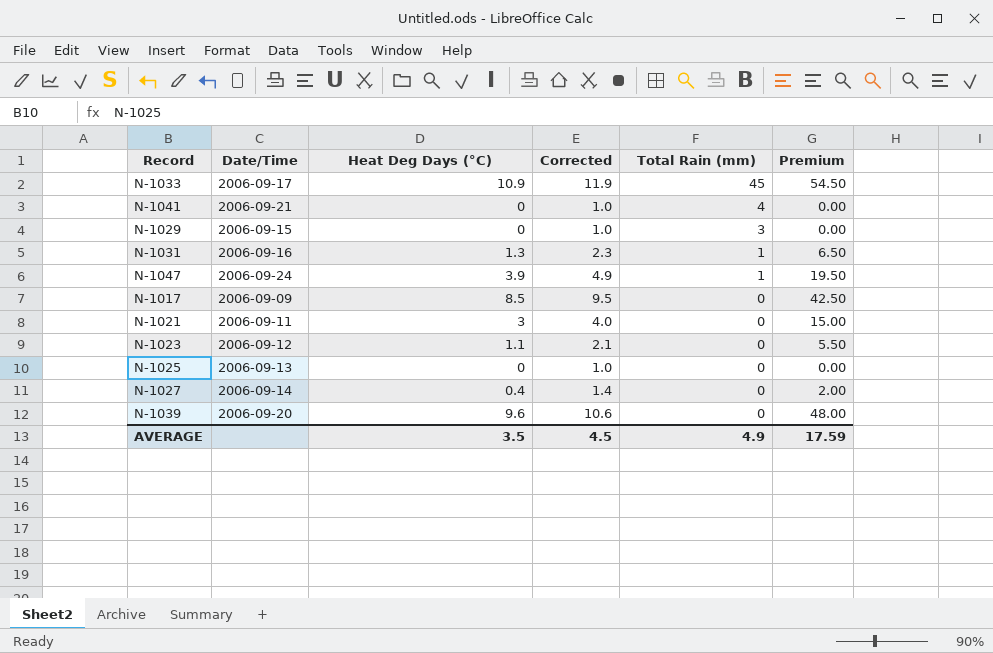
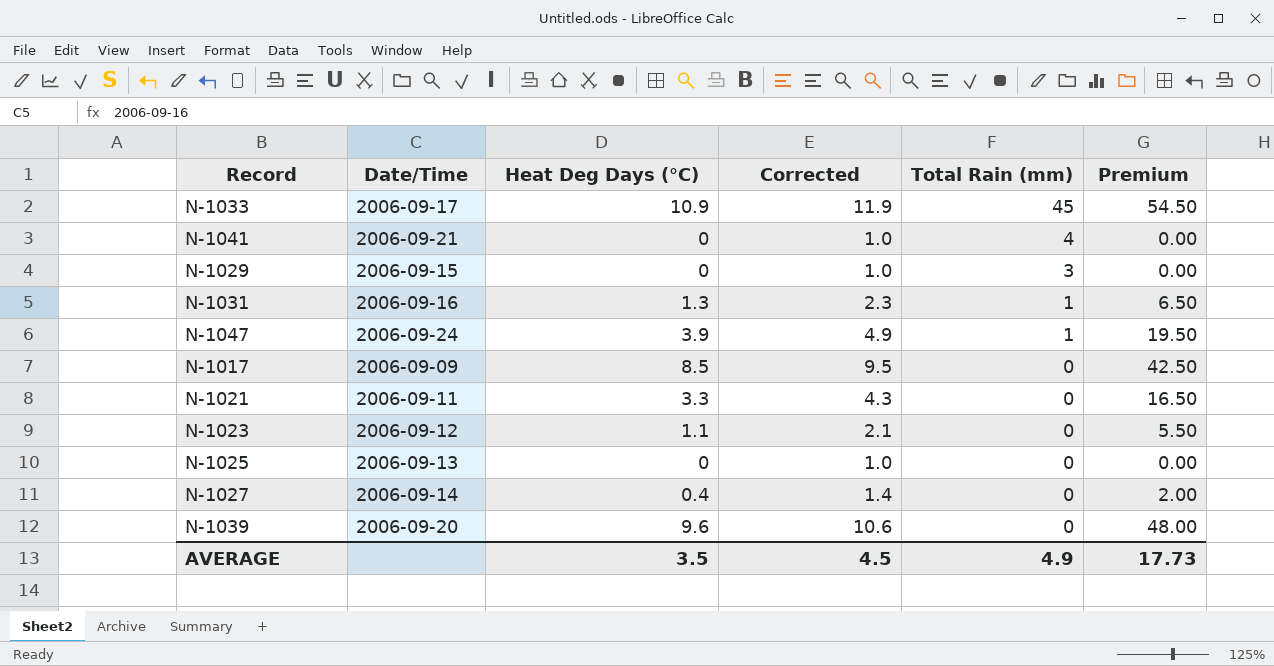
N-1021 | Heat Deg Days (°C): 3 -> 3.3
N-1021 | Corrected: 4.0 -> 4.3
N-1021 | Premium: 15.00 -> 16.50
AVERAGE | Premium: 17.59 -> 17.73

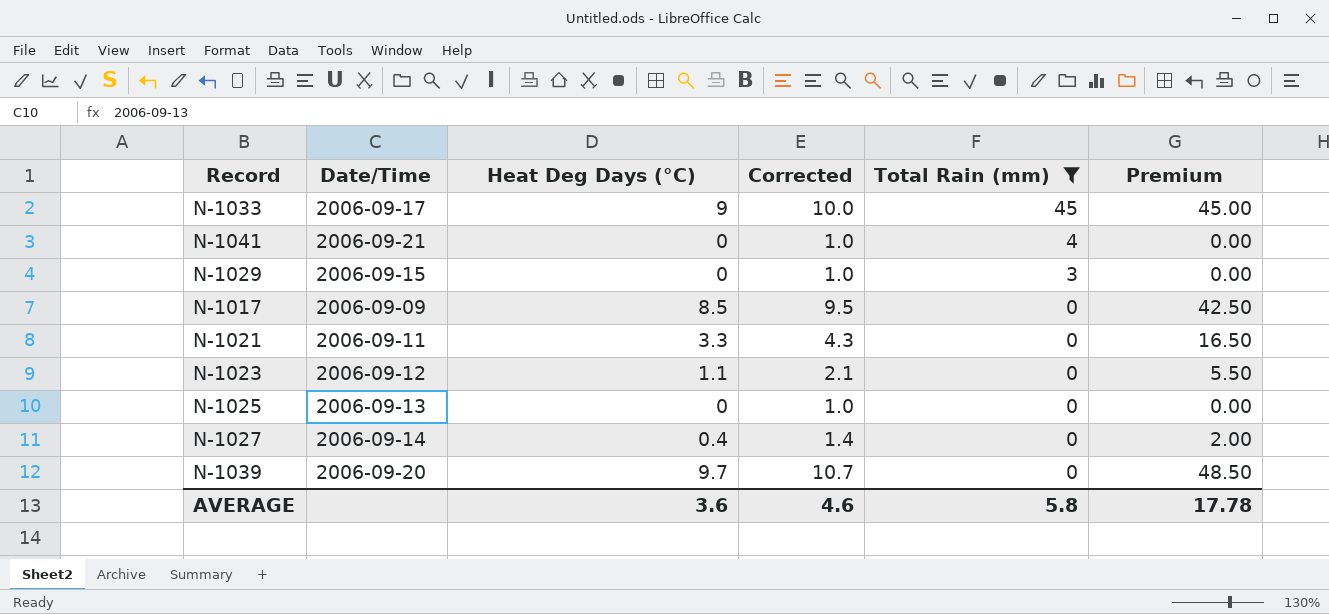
filter: none -> Total Rain (mm) != 1
N-1033 | Heat Deg Days (°C): 10.9 -> 9
N-1033 | Corrected: 11.9 -> 10.0
N-1033 | Premium: 54.50 -> 45.00
N-1039 | Heat Deg Days (°C): 9.6 -> 9.7
N-1039 | Corrected: 10.6 -> 10.7
N-1039 | Premium: 48.00 -> 48.50
AVERAGE | Heat Deg Days (°C): 3.5 -> 3.6
AVERAGE | Corrected: 4.5 -> 4.6
AVERAGE | Total Rain (mm): 4.9 -> 5.8
AVERAGE | Premium: 17.73 -> 17.78

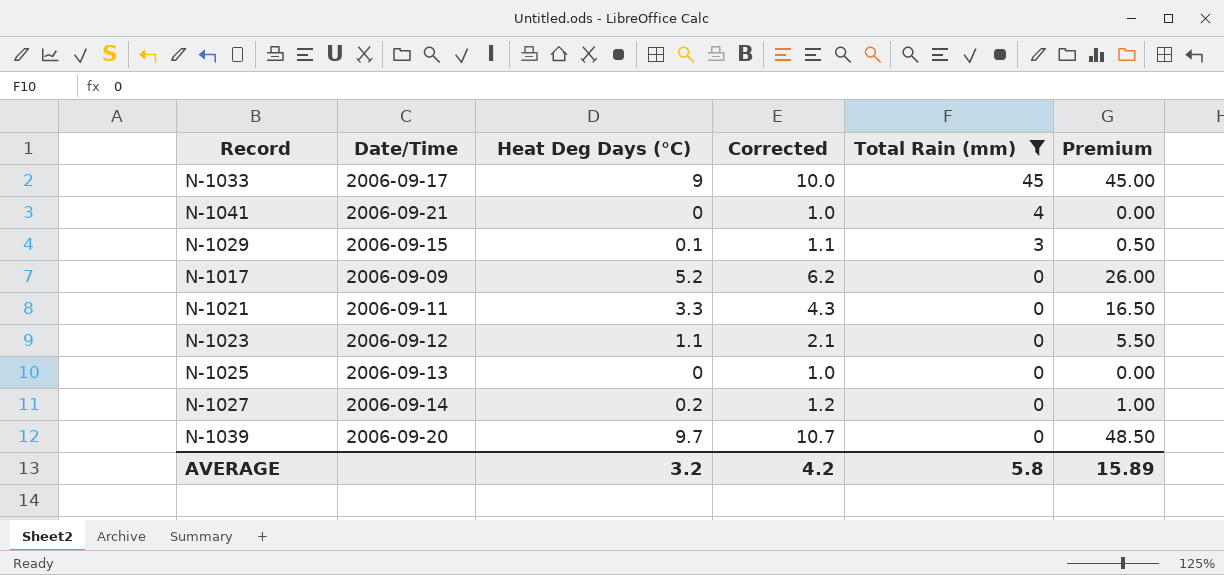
N-1029 | Heat Deg Days (°C): 0 -> 0.1
N-1029 | Corrected: 1.0 -> 1.1
N-1029 | Premium: 0.00 -> 0.50
N-1017 | Heat Deg Days (°C): 8.5 -> 5.2
N-1017 | Corrected: 9.5 -> 6.2
N-1017 | Premium: 42.50 -> 26.00
N-1027 | Heat Deg Days (°C): 0.4 -> 0.2
N-1027 | Corrected: 1.4 -> 1.2
N-1027 | Premium: 2.00 -> 1.00
AVERAGE | Heat Deg Days (°C): 3.6 -> 3.2
AVERAGE | Corrected: 4.6 -> 4.2
AVERAGE | Premium: 17.78 -> 15.89

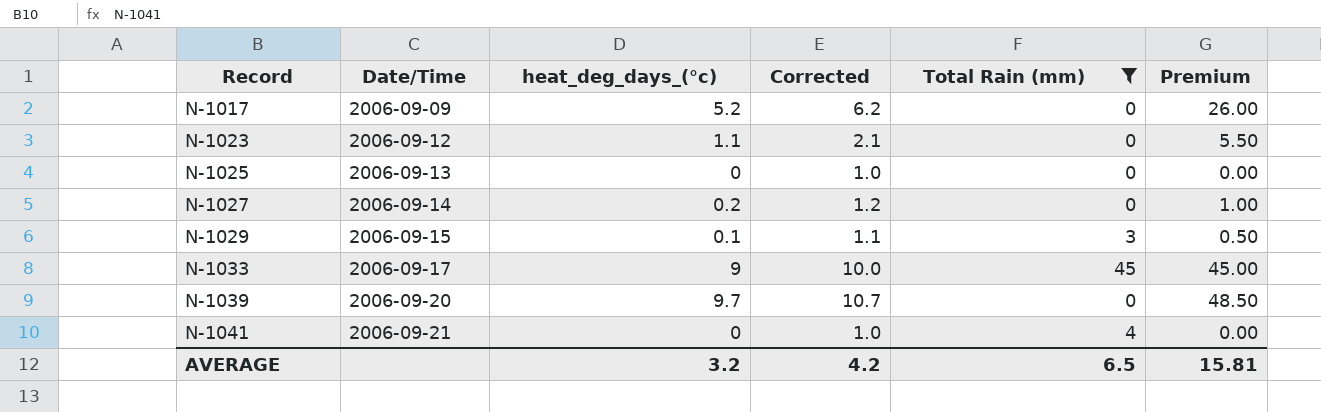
row order: Total Rain (mm) descending -> Record ascending
column name: Heat Deg Days (°C) -> heat_deg_days_(°c)
row N-1021: 2006-09-11 | 3.3 | 4.3 | 0 | 16.50 -> none
AVERAGE | Total Rain (mm): 5.8 -> 6.5
AVERAGE | Premium: 15.89 -> 15.81

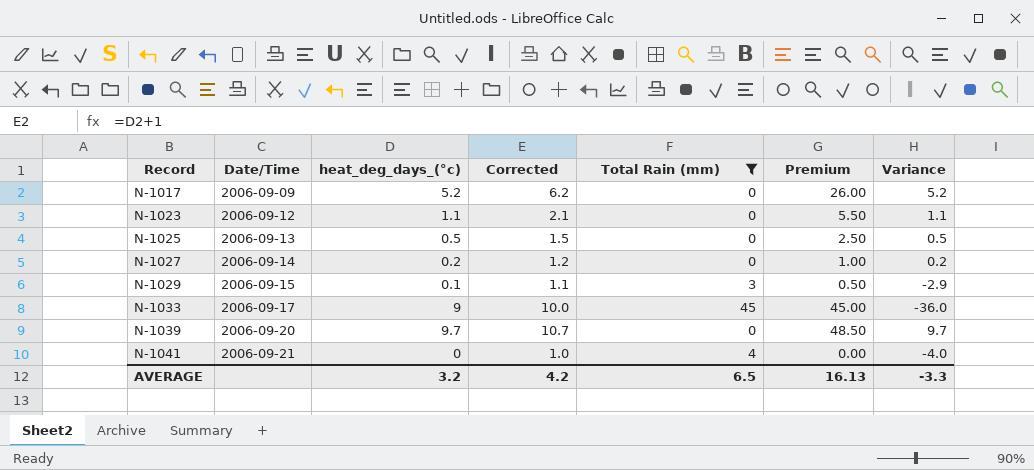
column Variance | formula: none -> [heat_deg_days_(°c)] - [Total Rain (mm)]
N-1025 | heat_deg_days_(°c): 0 -> 0.5
N-1025 | Corrected: 1.0 -> 1.5
N-1025 | Premium: 0.00 -> 2.50
AVERAGE | Premium: 15.81 -> 16.13

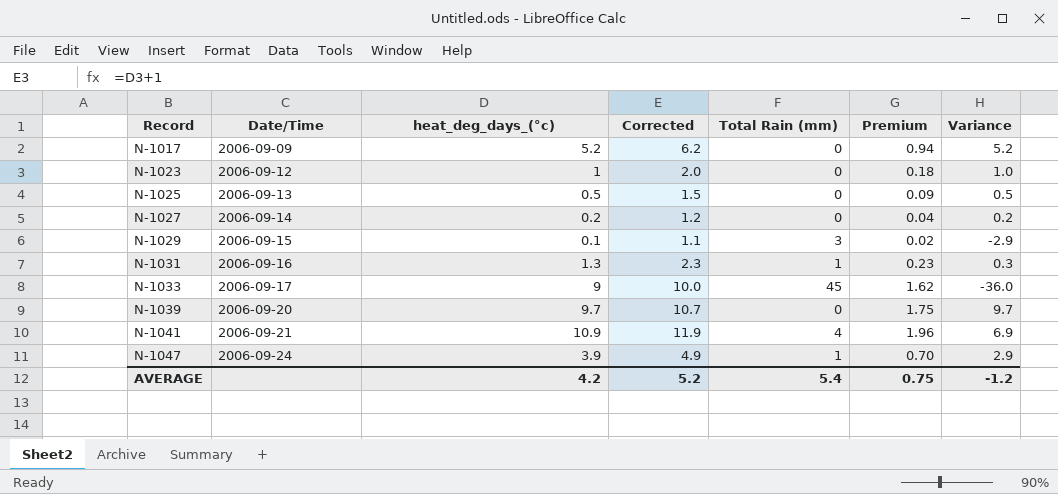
filter: Total Rain (mm) != 1 -> none
column Premium | formula: [heat_deg_days_(°c)] * 5 -> [heat_deg_days_(°c)] * 0.18
N-1023 | heat_deg_days_(°c): 1.1 -> 1
N-1023 | Corrected: 2.1 -> 2.0
N-1023 | Variance: 1.1 -> 1.0
N-1041 | heat_deg_days_(°c): 0 -> 10.9
N-1041 | Corrected: 1.0 -> 11.9
N-1041 | Variance: -4.0 -> 6.9
AVERAGE | heat_deg_days_(°c): 3.2 -> 4.2
AVERAGE | Corrected: 4.2 -> 5.2
AVERAGE | Total Rain (mm): 6.5 -> 5.4
AVERAGE | Premium: 16.13 -> 0.75
AVERAGE | Variance: -3.3 -> -1.2

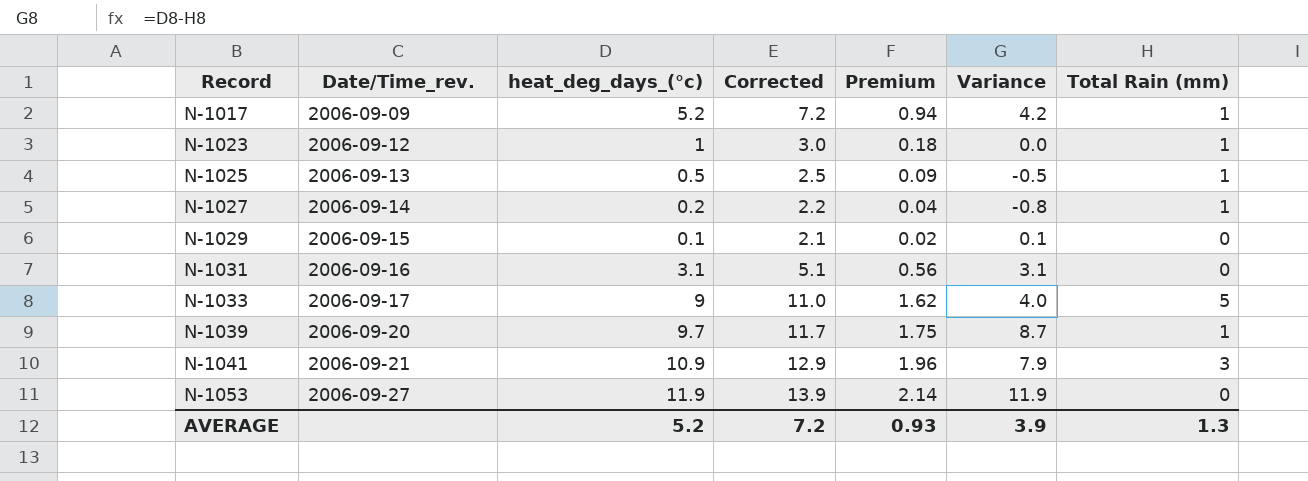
column name: Date/Time -> Date/Time_rev.
column Corrected | formula: [heat_deg_days_(°c)] + 1 -> [heat_deg_days_(°c)] + 2
column Total Rain (mm) | position: 5 -> 7
row N-1047: 2006-09-24 | 3.9 | 4.9 | 1 | 0.70 | 2.9 -> none
N-1017 | Variance: 5.2 -> 4.2
N-1017 | Total Rain (mm): 0 -> 1
N-1023 | Variance: 1.0 -> 0.0
N-1023 | Total Rain (mm): 0 -> 1
N-1025 | Variance: 0.5 -> -0.5
N-1025 | Total Rain (mm): 0 -> 1
N-1027 | Variance: 0.2 -> -0.8
N-1027 | Total Rain (mm): 0 -> 1
N-1029 | Variance: -2.9 -> 0.1
N-1029 | Total Rain (mm): 3 -> 0
N-1031 | heat_deg_days_(°c): 1.3 -> 3.1
N-1031 | Premium: 0.23 -> 0.56
N-1031 | Variance: 0.3 -> 3.1
N-1031 | Total Rain (mm): 1 -> 0
N-1033 | Variance: -36.0 -> 4.0
N-1033 | Total Rain (mm): 45 -> 5
N-1039 | Variance: 9.7 -> 8.7
N-1039 | Total Rain (mm): 0 -> 1
N-1041 | Variance: 6.9 -> 7.9
N-1041 | Total Rain (mm): 4 -> 3
row N-1053: none -> 2006-09-27 | 11.9 | 13.9 | 2.14 | 11.9 | 0
AVERAGE | heat_deg_days_(°c): 4.2 -> 5.2
AVERAGE | Corrected: 5.2 -> 7.2
AVERAGE | Premium: 0.75 -> 0.93
AVERAGE | Variance: -1.2 -> 3.9
AVERAGE | Total Rain (mm): 5.4 -> 1.3

